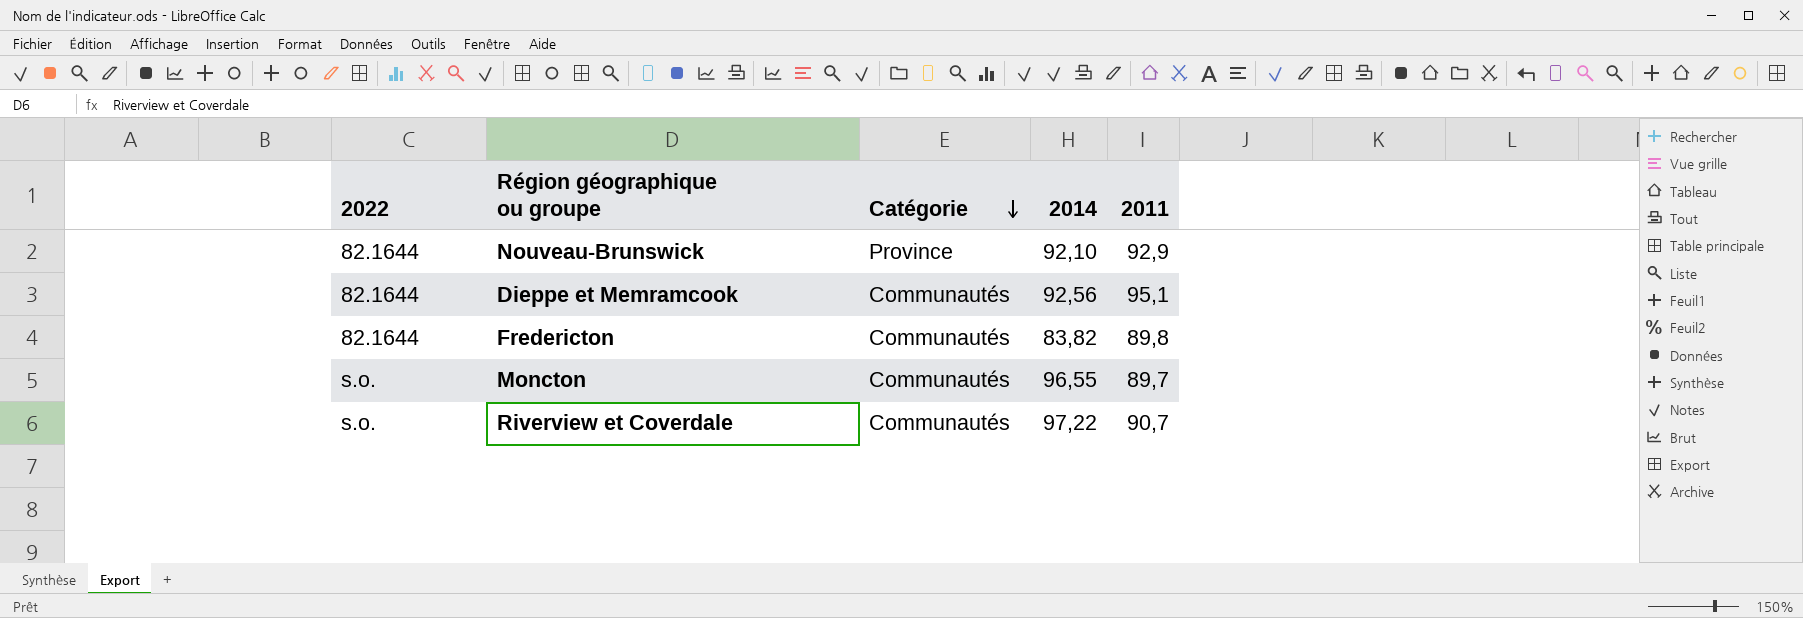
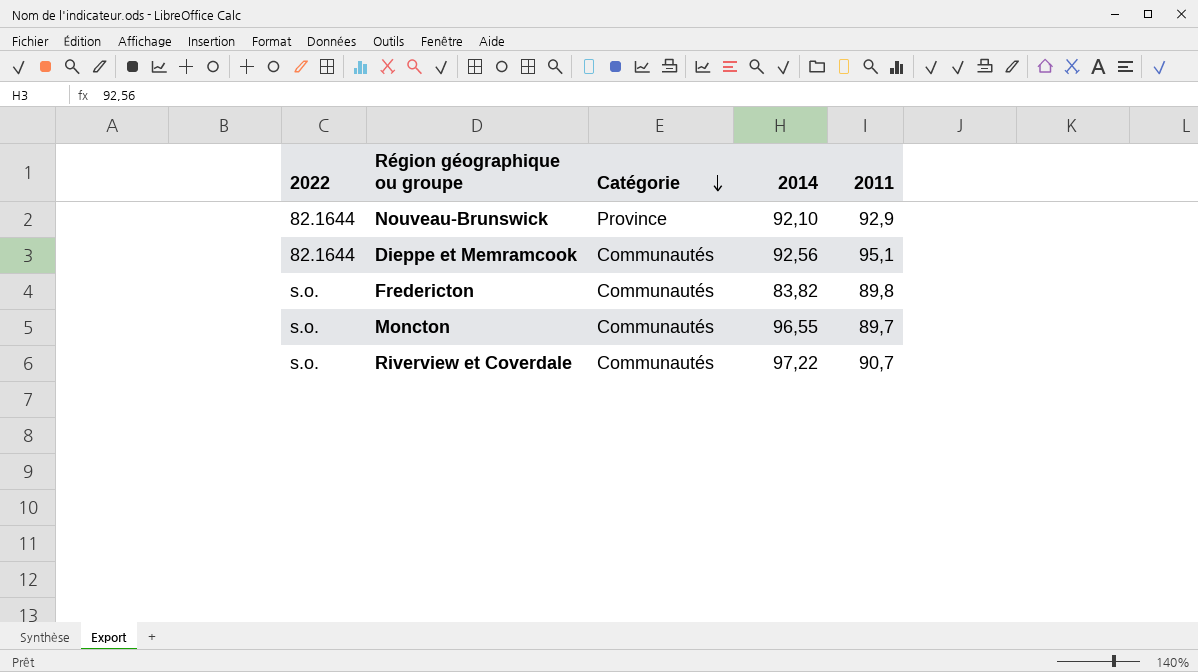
Fredericton | 2022: 82.1644 -> s.o.

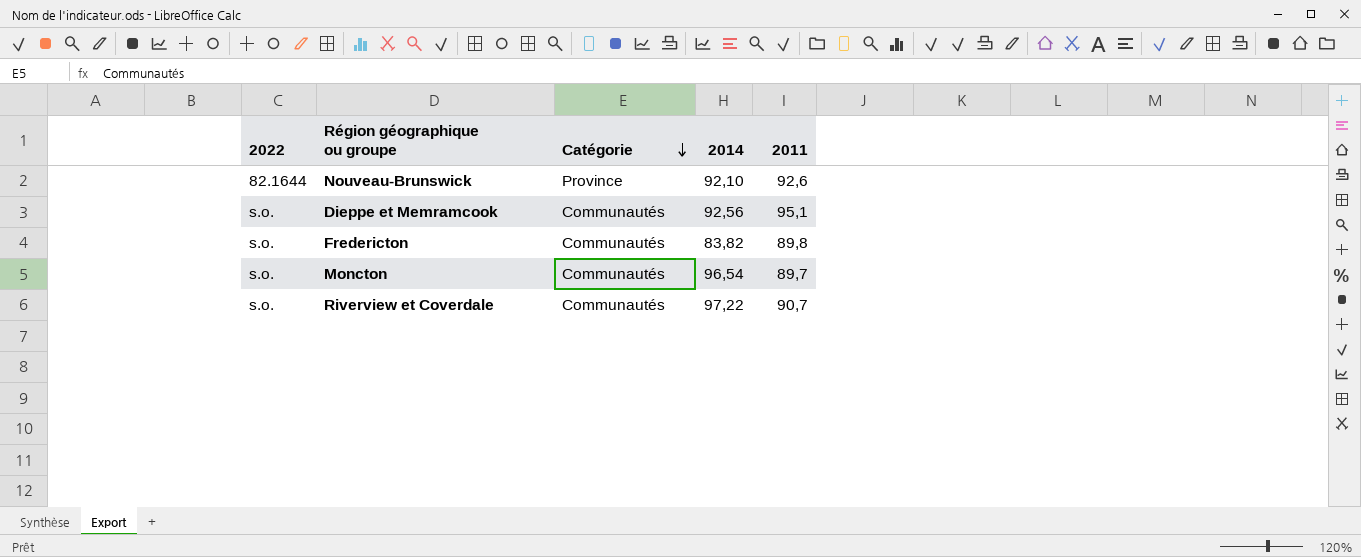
Nouveau-Brunswick | 2011: 92,9 -> 92,6
Dieppe et Memramcook | 2022: 82.1644 -> s.o.
Moncton | 2014: 96,55 -> 96,54

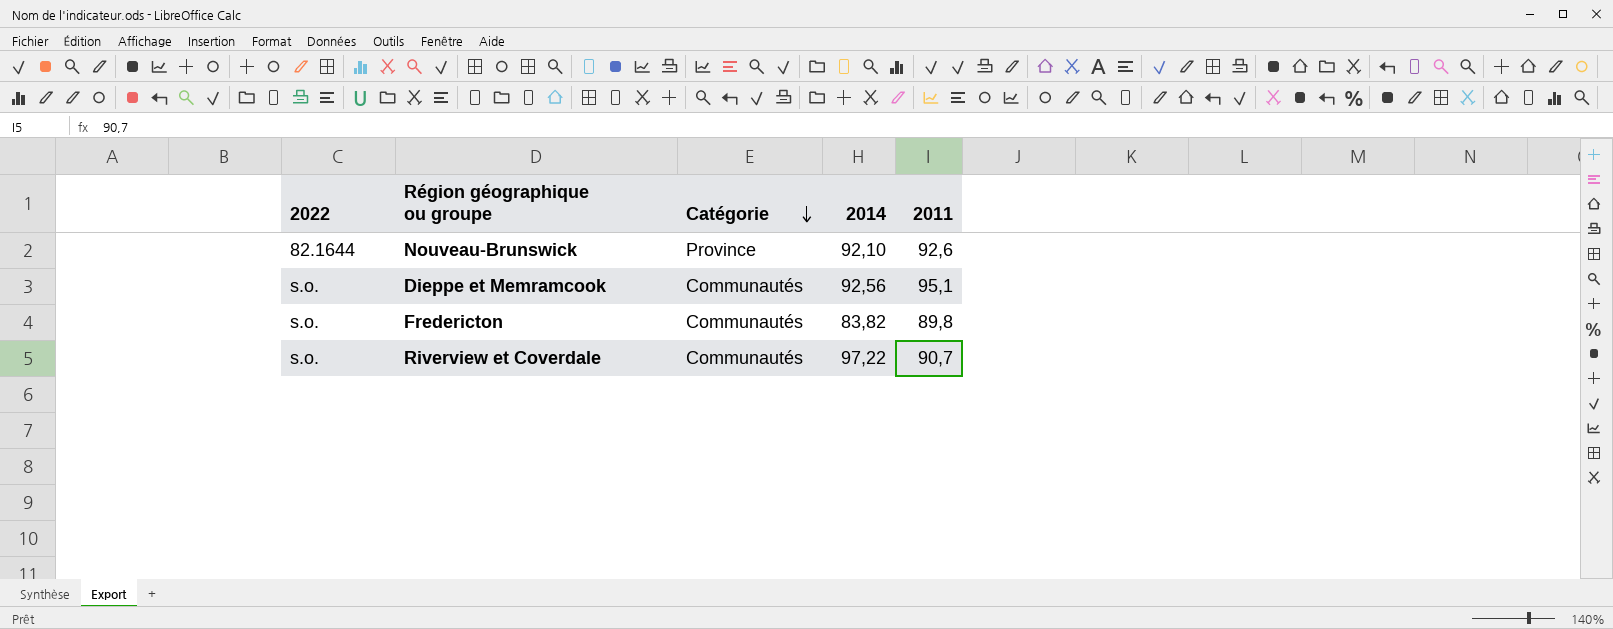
row Moncton: s.o. | Communautés | 96,54 | 89,7 -> none

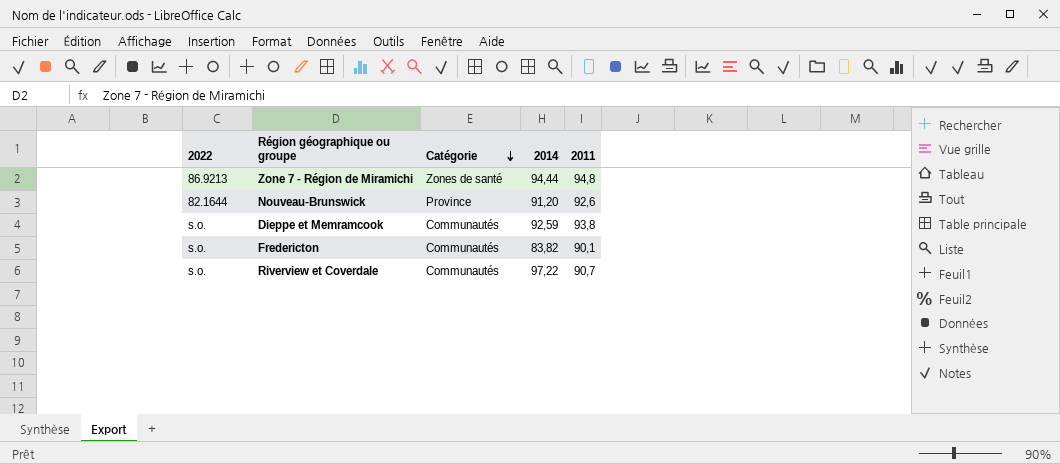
row Zone 7 - Région de Miramichi: none -> 86.9213 | Zones de santé | 94,44 | 94,8
Nouveau-Brunswick | 2014: 92,10 -> 91,20
Dieppe et Memramcook | 2014: 92,56 -> 92,59
Dieppe et Memramcook | 2011: 95,1 -> 93,8
Fredericton | 2011: 89,8 -> 90,1

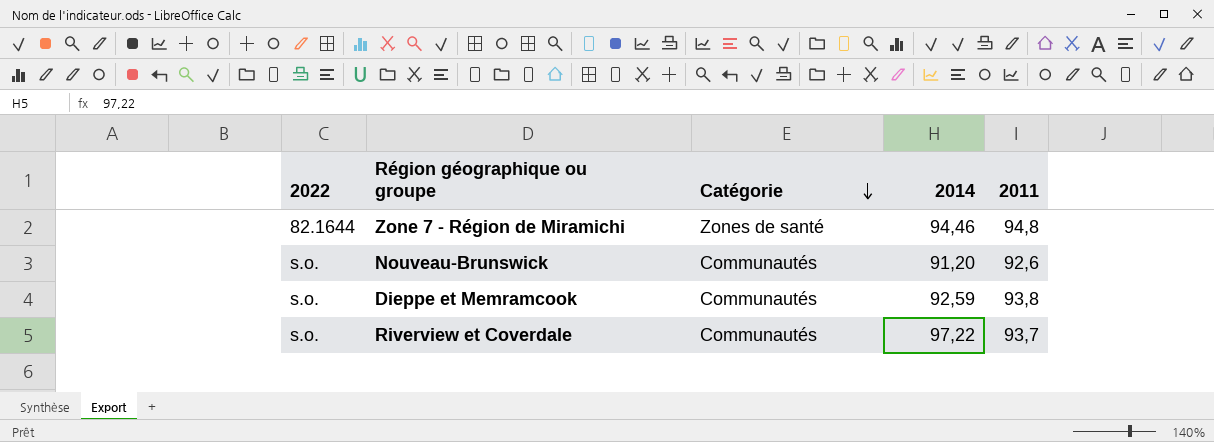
row Fredericton: s.o. | Communautés | 83,82 | 90,1 -> none
Zone 7 - Région de Miramichi | 2022: 86.9213 -> 82.1644
Zone 7 - Région de Miramichi | 2014: 94,44 -> 94,46
Nouveau-Brunswick | 2022: 82.1644 -> s.o.
Nouveau-Brunswick | Catégorie: Province -> Communautés
Riverview et Coverdale | 2011: 90,7 -> 93,7

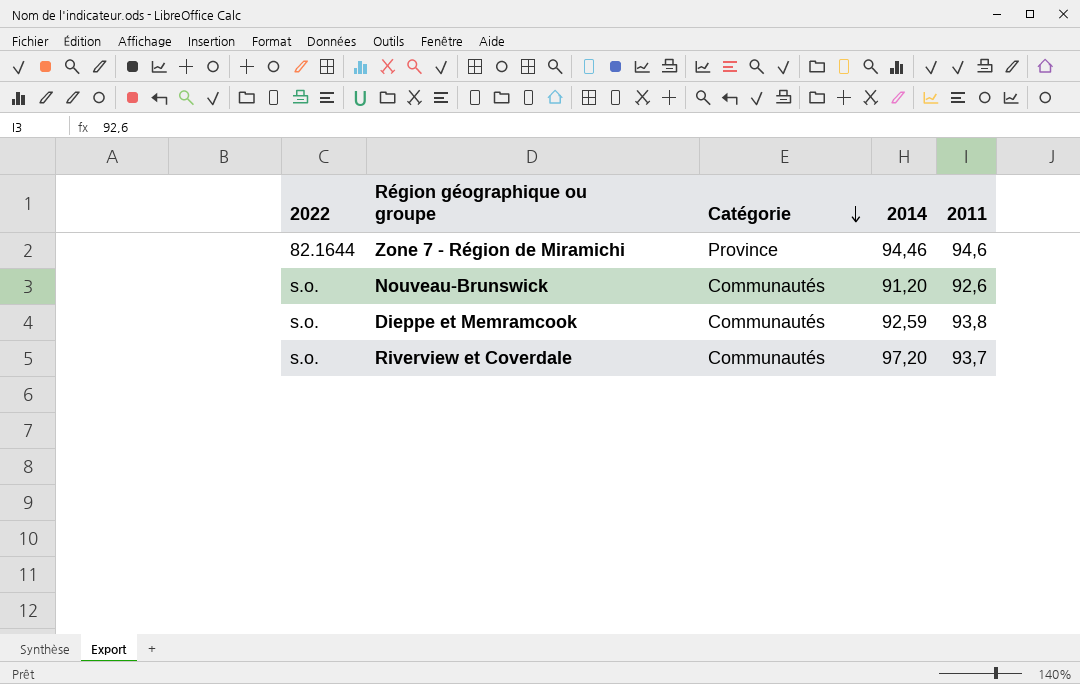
Zone 7 - Région de Miramichi | Catégorie: Zones de santé -> Province
Zone 7 - Région de Miramichi | 2011: 94,8 -> 94,6
Riverview et Coverdale | 2014: 97,22 -> 97,20

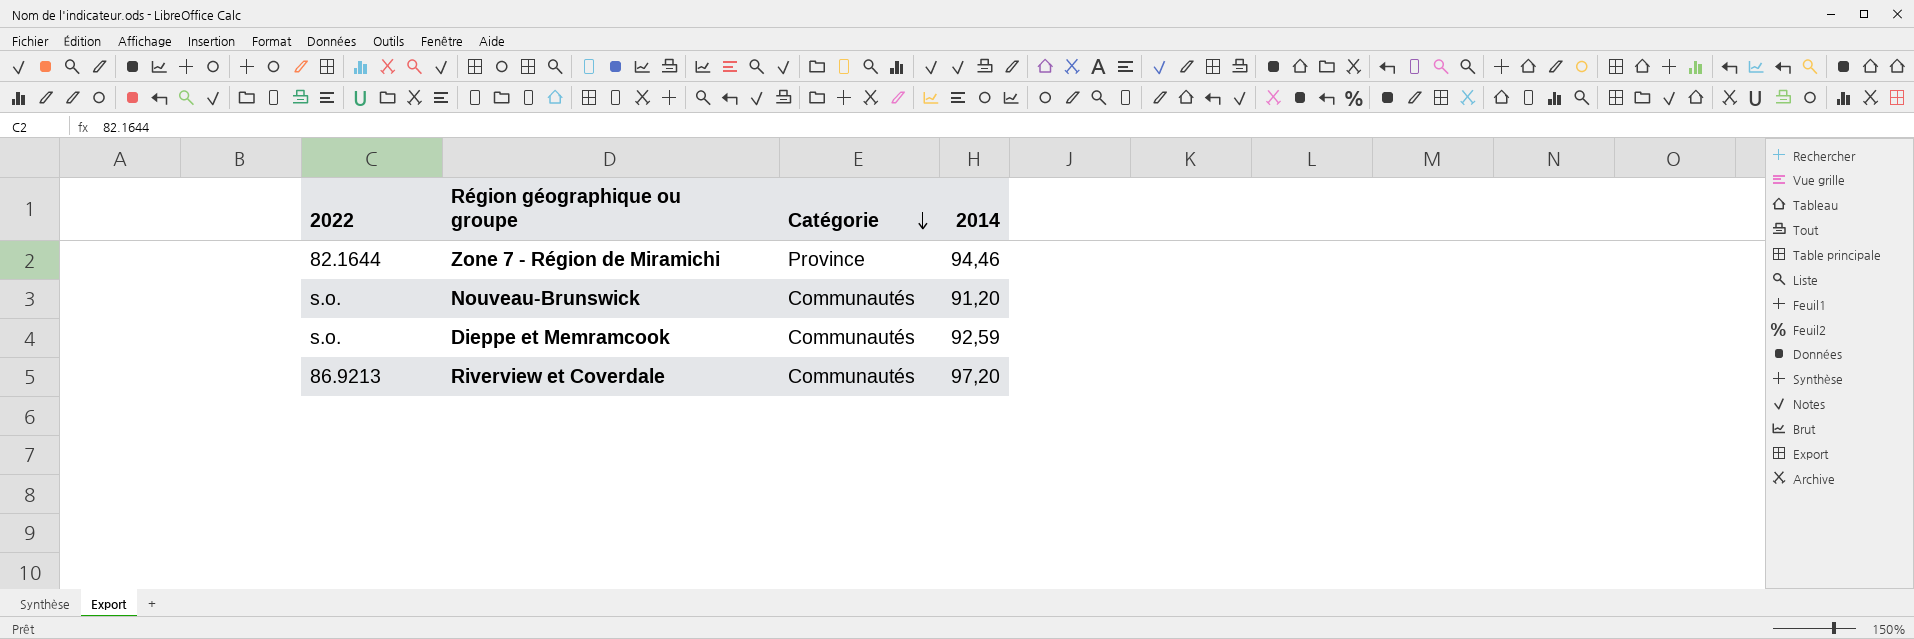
column 2011 | position: 5 -> none
Riverview et Coverdale | 2022: s.o. -> 86.9213

